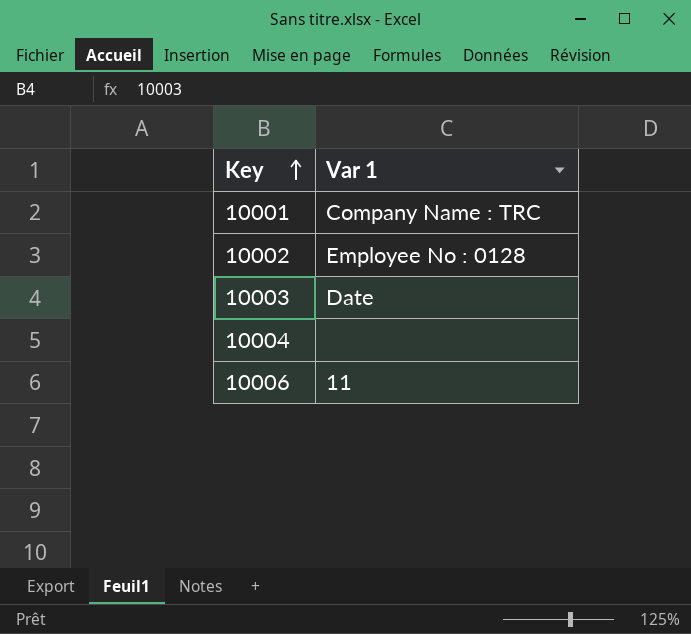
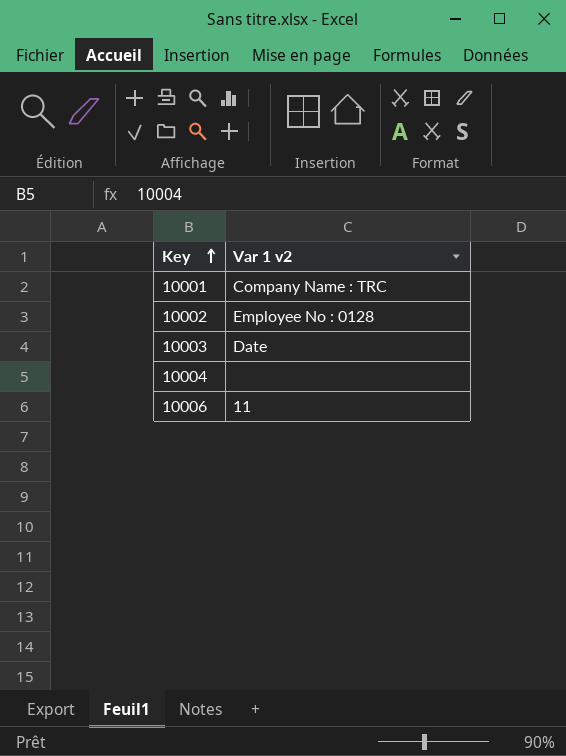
column name: Var 1 -> Var 1 v2

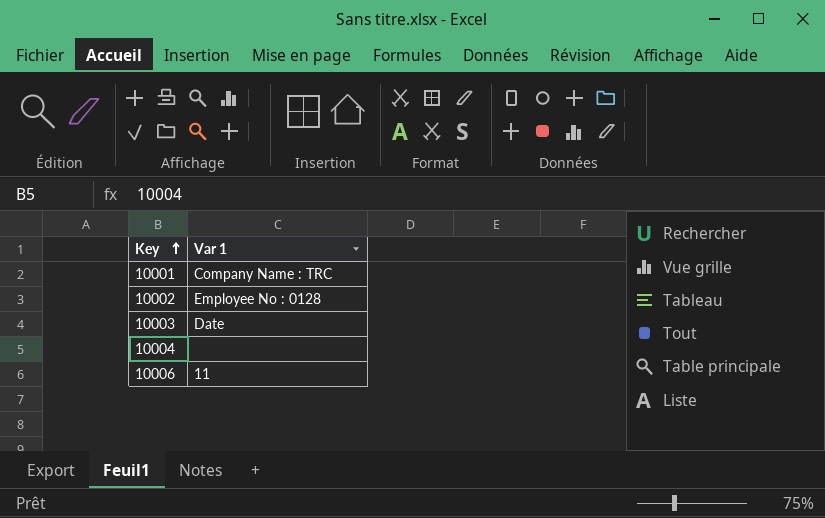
column name: Var 1 v2 -> Var 1

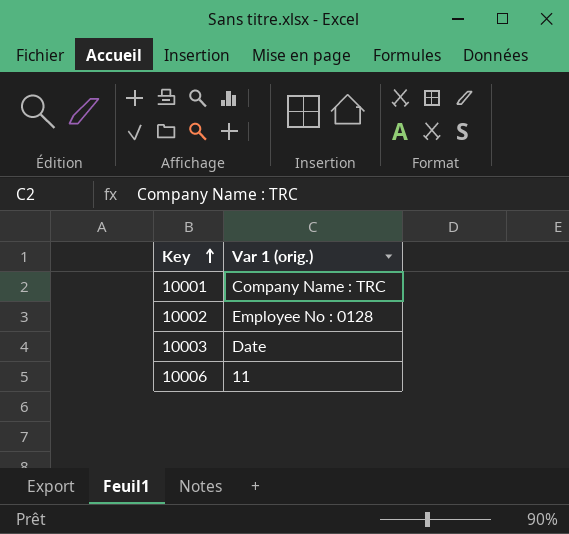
column name: Var 1 -> Var 1 (orig.)
row 10004: none -> none

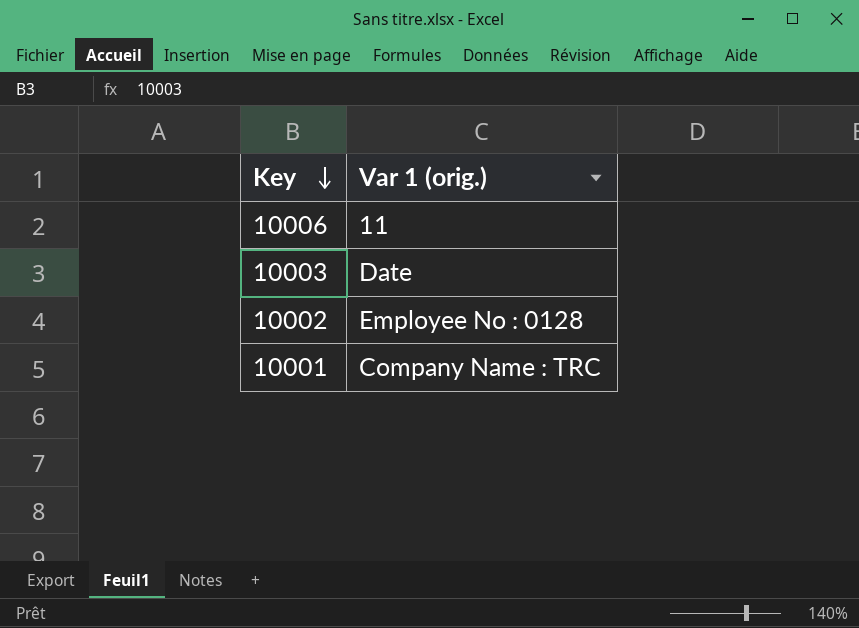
row order: Key ascending -> Key descending

